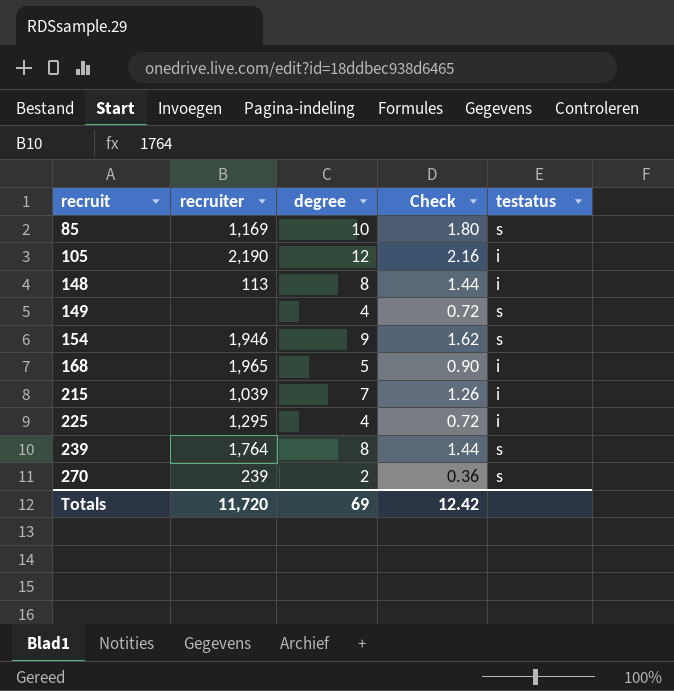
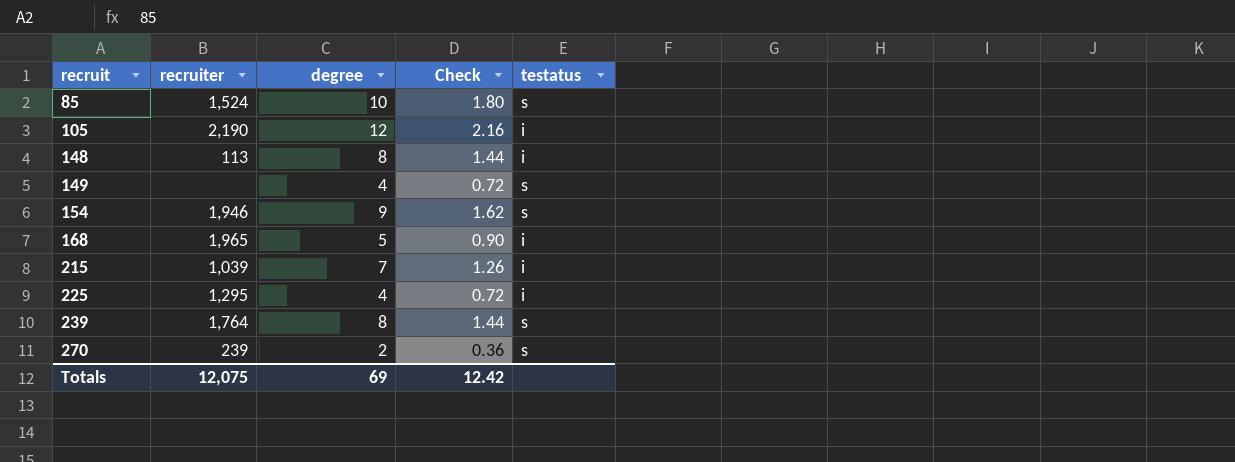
85 | recruiter: 1,169 -> 1,524
Totals | recruiter: 11,720 -> 12,075

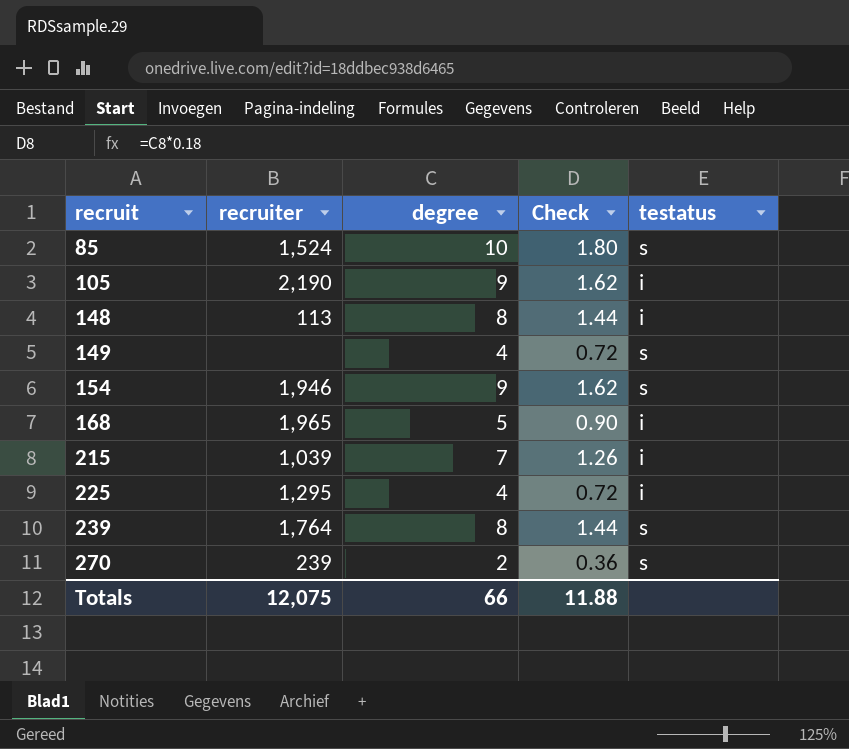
105 | degree: 12 -> 9
105 | Check: 2.16 -> 1.62
Totals | degree: 69 -> 66
Totals | Check: 12.42 -> 11.88

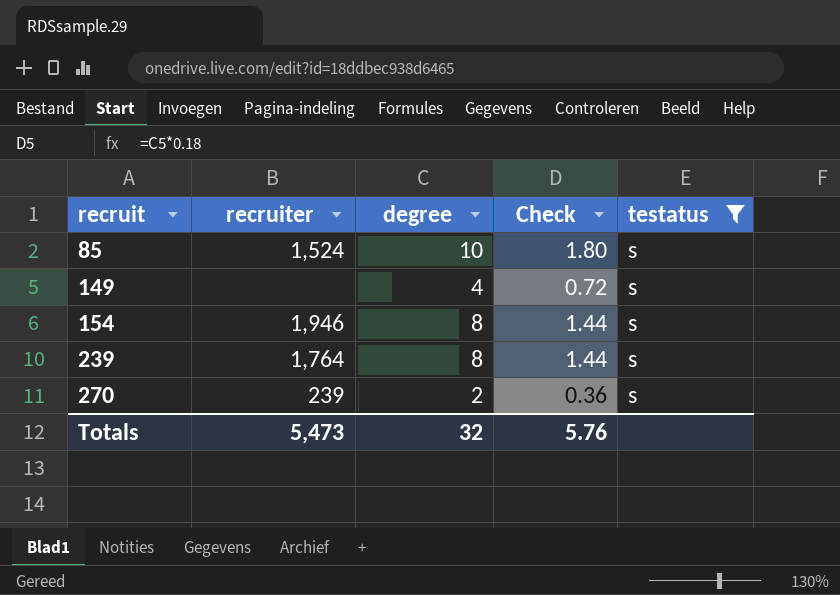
filter: none -> testatus = s
154 | degree: 9 -> 8
154 | Check: 1.62 -> 1.44
Totals | recruiter: 12,075 -> 5,473
Totals | degree: 66 -> 32
Totals | Check: 11.88 -> 5.76

